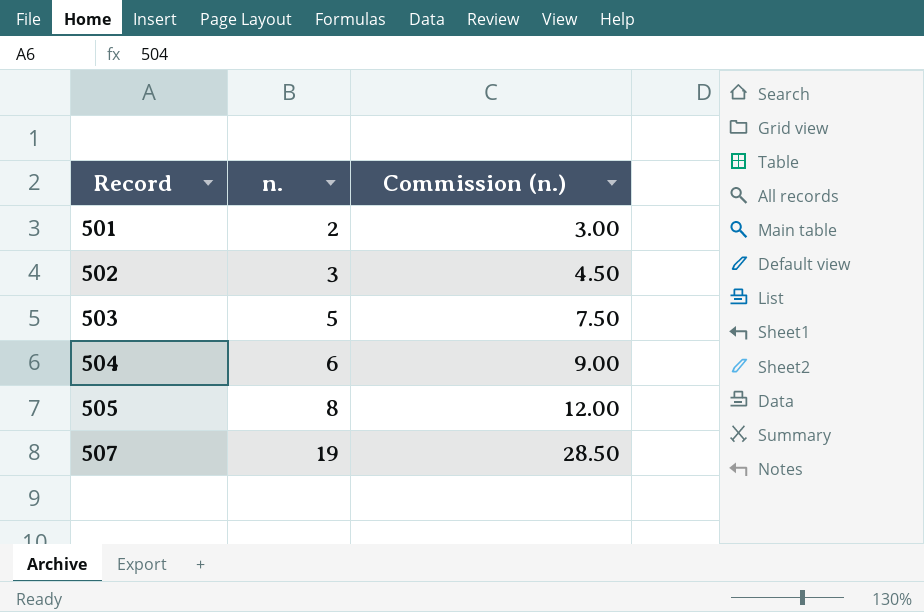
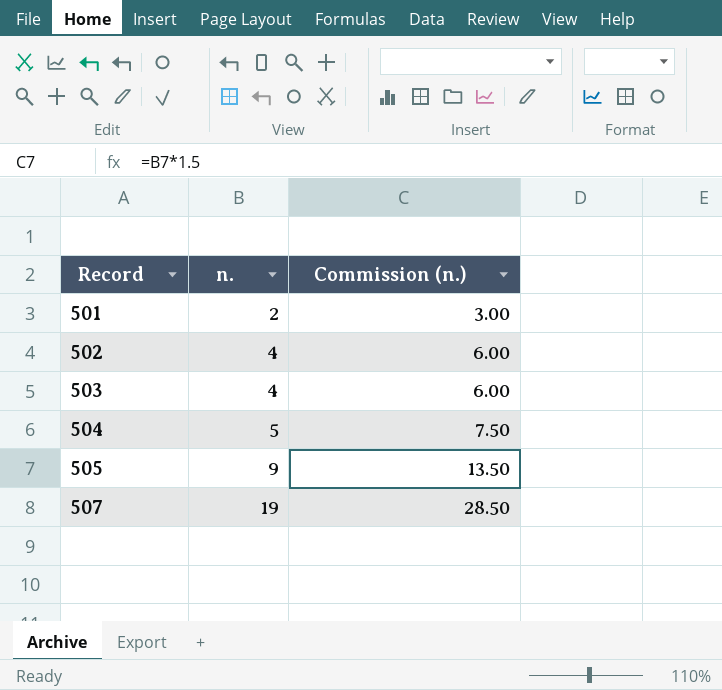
502 | n.: 3 -> 4
502 | Commission (n.): 4.50 -> 6.00
503 | n.: 5 -> 4
503 | Commission (n.): 7.50 -> 6.00
504 | n.: 6 -> 5
504 | Commission (n.): 9.00 -> 7.50
505 | n.: 8 -> 9
505 | Commission (n.): 12.00 -> 13.50

